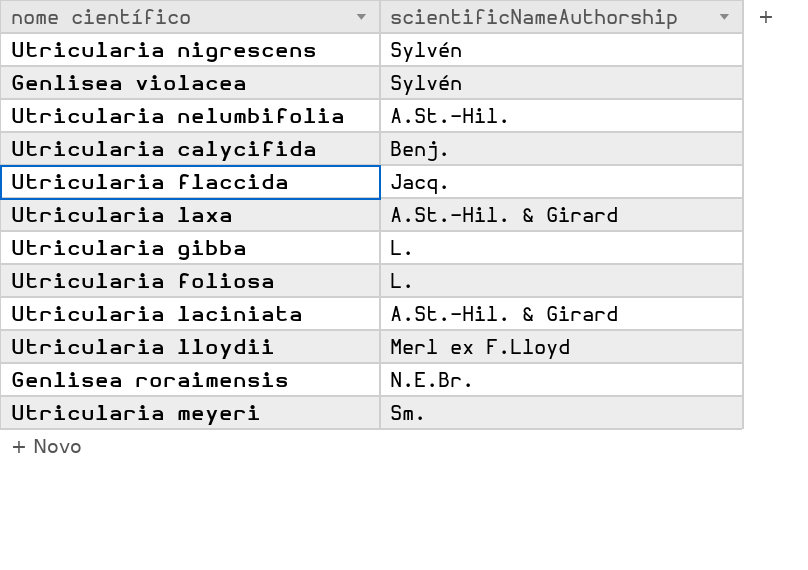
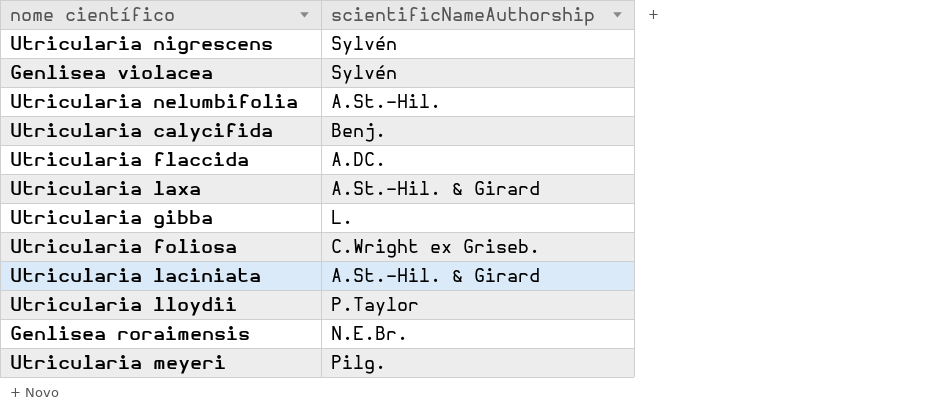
Utricularia flaccida | scientificNameAuthorship: Jacq. -> A.DC.
Utricularia foliosa | scientificNameAuthorship: L. -> C.Wright ex Griseb.
Utricularia lloydii | scientificNameAuthorship: Merl ex F.Lloyd -> P.Taylor
Utricularia meyeri | scientificNameAuthorship: Sm. -> Pilg.

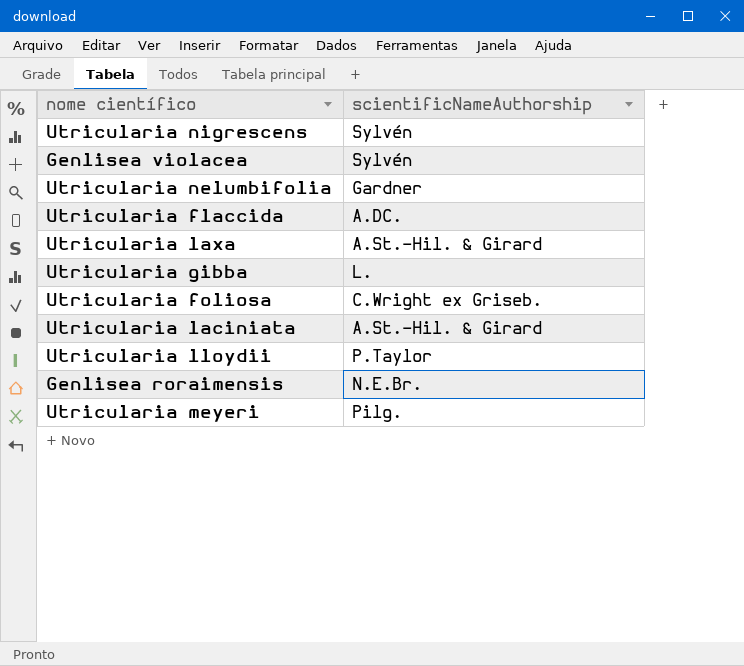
row Utricularia calycifida: Benj. -> none
Utricularia nelumbifolia | scientificNameAuthorship: A.St.-Hil. -> Gardner

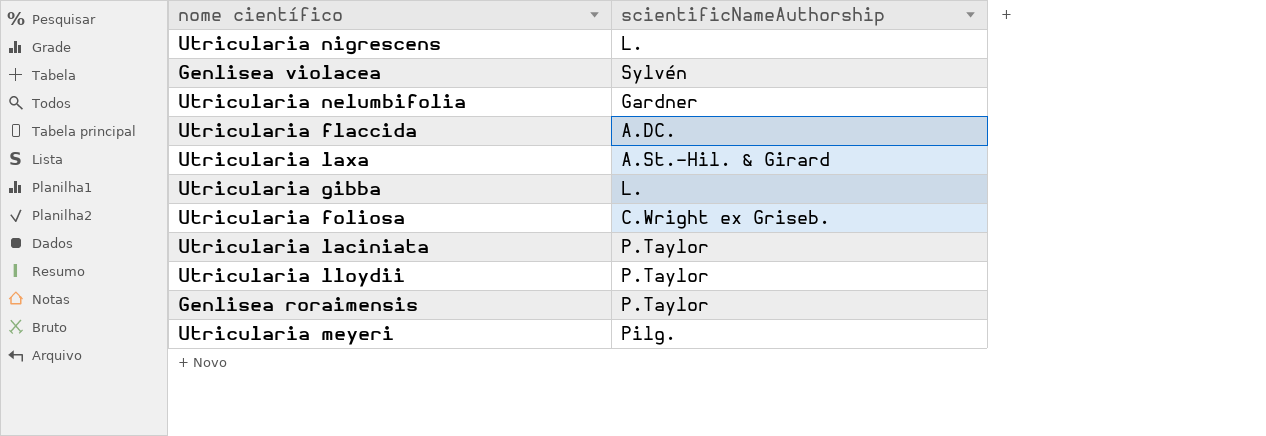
Utricularia nigrescens | scientificNameAuthorship: Sylvén -> L.
Utricularia laciniata | scientificNameAuthorship: A.St.-Hil. & Girard -> P.Taylor
Genlisea roraimensis | scientificNameAuthorship: N.E.Br. -> P.Taylor

